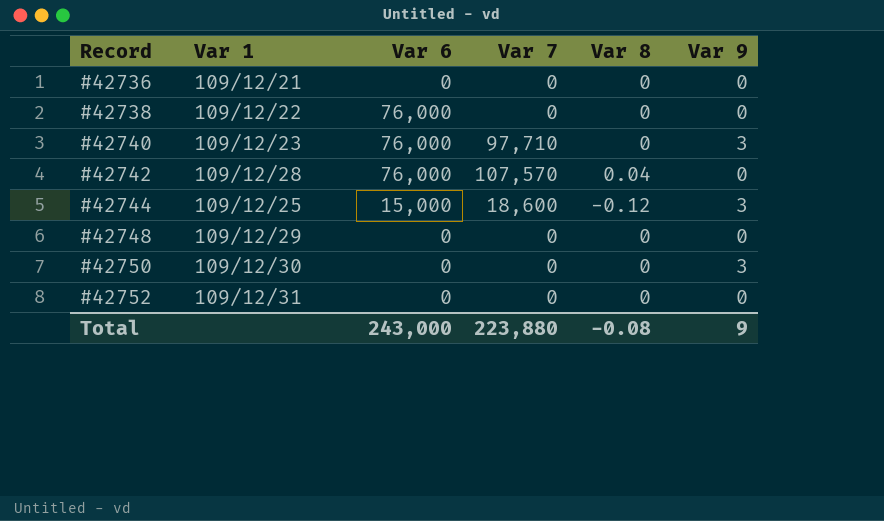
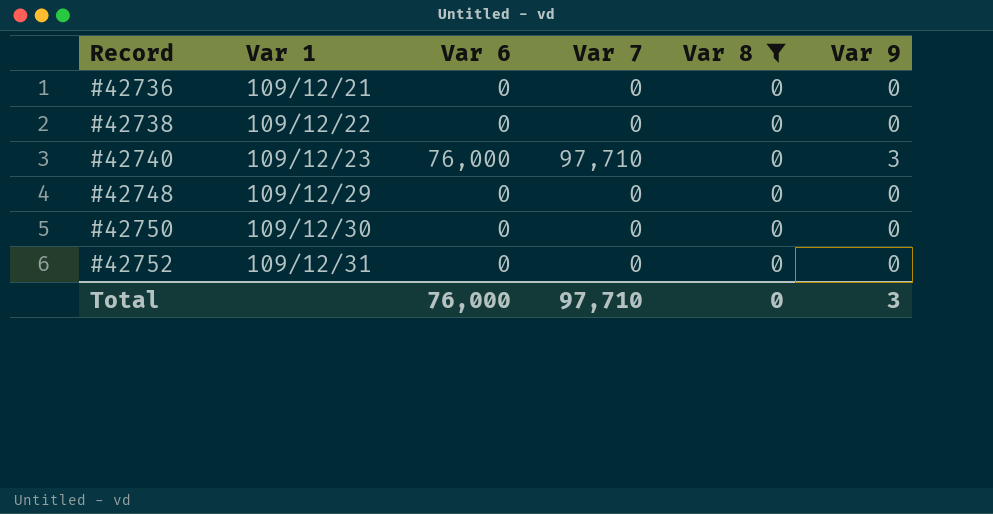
filter: none -> Var 8 = 0
#42738 | Var 6: 76,000 -> 0
#42750 | Var 9: 3 -> 0
Total | Var 6: 243,000 -> 76,000
Total | Var 7: 223,880 -> 97,710
Total | Var 8: -0.08 -> 0
Total | Var 9: 9 -> 3

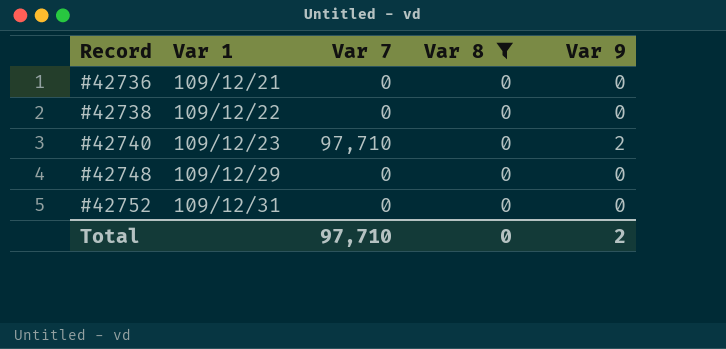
column Var 6 | position: 3 -> none
row #42750: 109/12/30 | 0 | 0 | 0 | 0 -> none
#42740 | Var 9: 3 -> 2
Total | Var 9: 3 -> 2

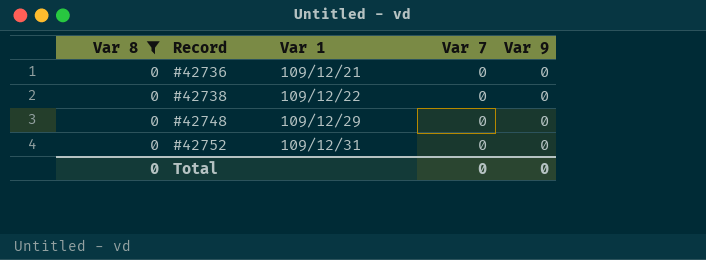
column Var 8 | position: 4 -> 1
row #42740: 109/12/23 | 97,710 | 0 | 2 -> none
Total | Var 7: 97,710 -> 0
Total | Var 9: 2 -> 0

